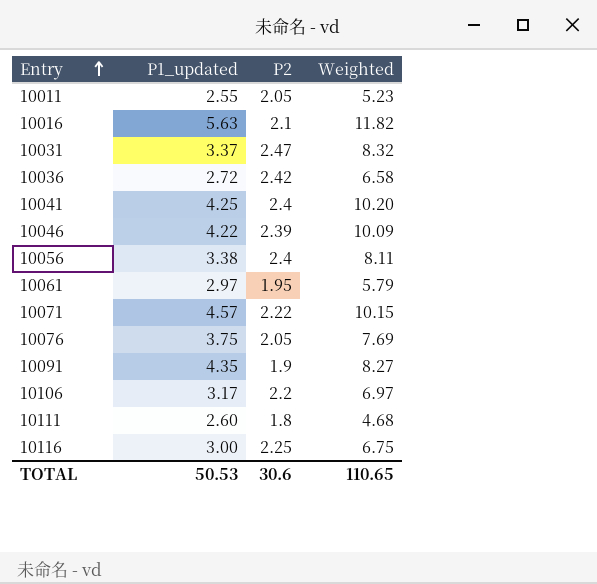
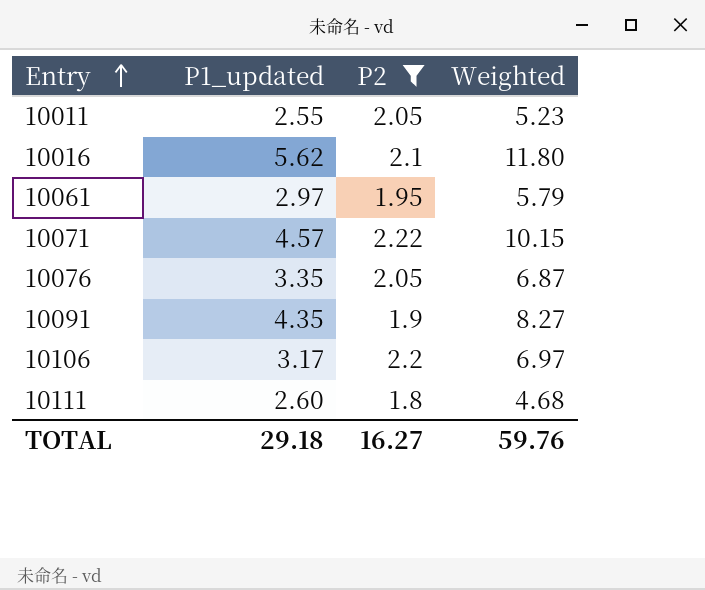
filter: none -> P2 <= 2.22
10016 | P1_updated: 5.63 -> 5.62
10016 | Weighted: 11.82 -> 11.80
10076 | P1_updated: 3.75 -> 3.35
10076 | Weighted: 7.69 -> 6.87
TOTAL | P1_updated: 50.53 -> 29.18
TOTAL | P2: 30.6 -> 16.27
TOTAL | Weighted: 110.65 -> 59.76

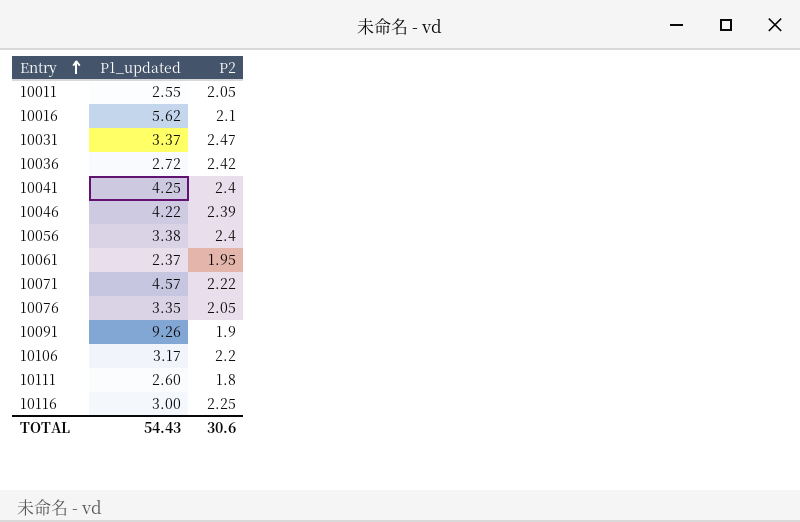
filter: P2 <= 2.22 -> none
column Weighted | formula: [P1_updated] * [P2] -> none
10061 | P1_updated: 2.97 -> 2.37
10091 | P1_updated: 4.35 -> 9.26
TOTAL | P1_updated: 29.18 -> 54.43
TOTAL | P2: 16.27 -> 30.6

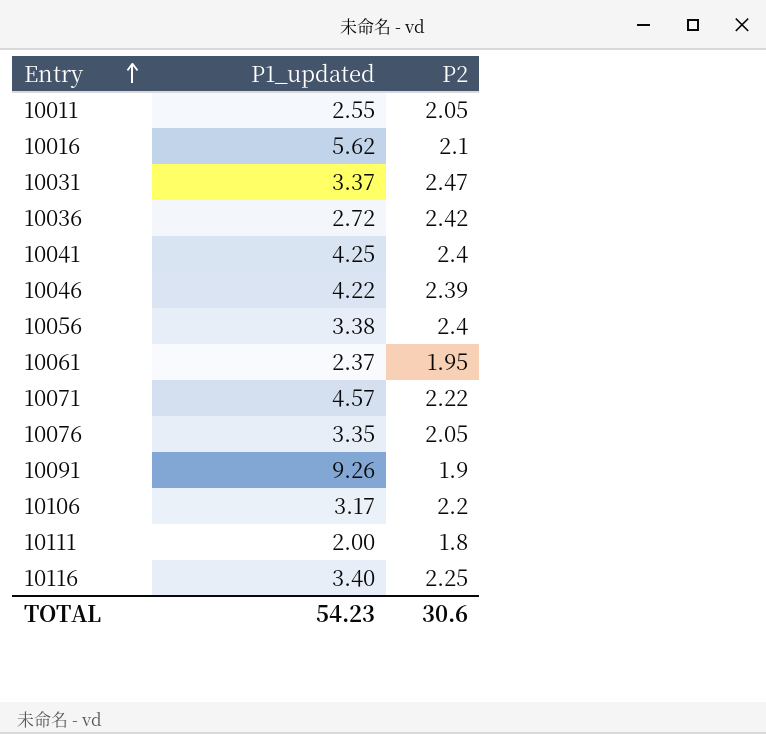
10111 | P1_updated: 2.60 -> 2.00
10116 | P1_updated: 3.00 -> 3.40
TOTAL | P1_updated: 54.43 -> 54.23

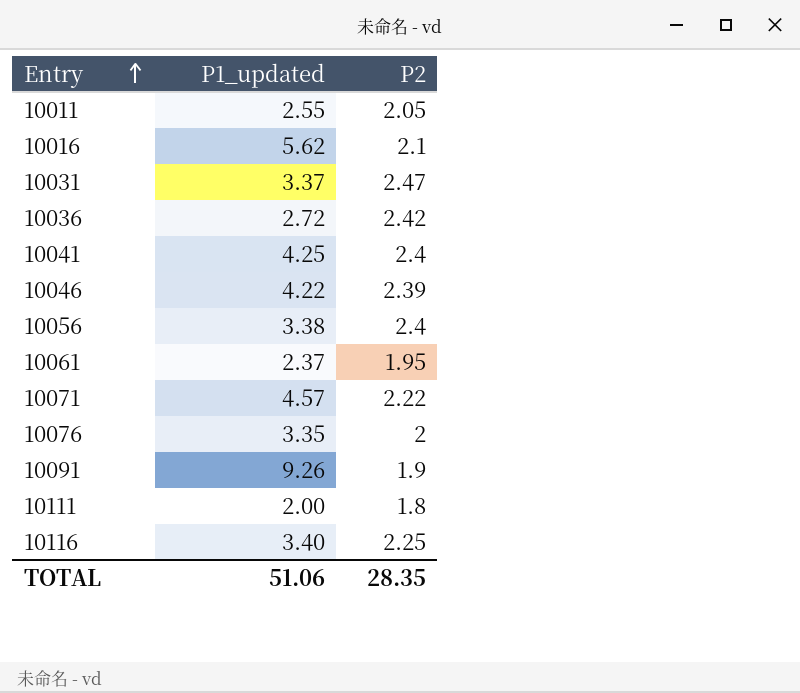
row 10106: 3.17 | 2.2 -> none
10076 | P2: 2.05 -> 2
TOTAL | P1_updated: 54.23 -> 51.06
TOTAL | P2: 30.6 -> 28.35

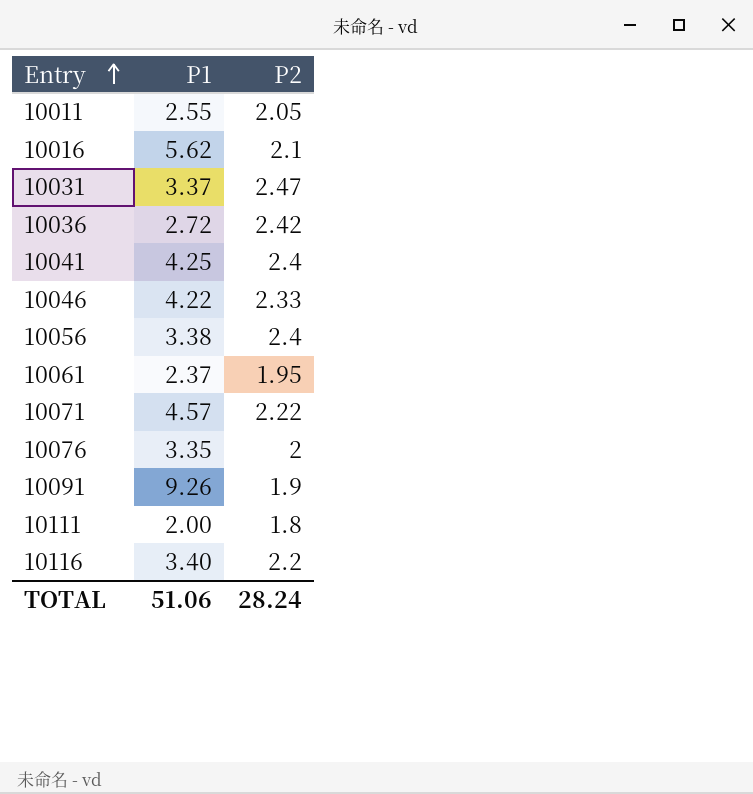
column name: P1_updated -> P1
10046 | P2: 2.39 -> 2.33
10116 | P2: 2.25 -> 2.2
TOTAL | P2: 28.35 -> 28.24

